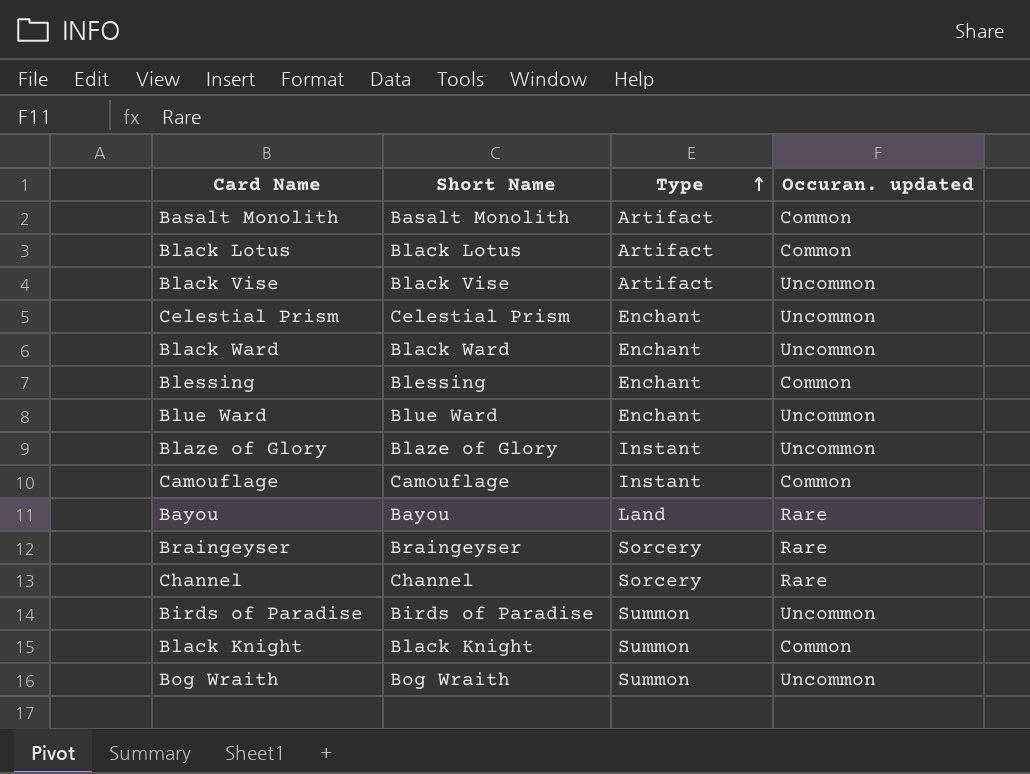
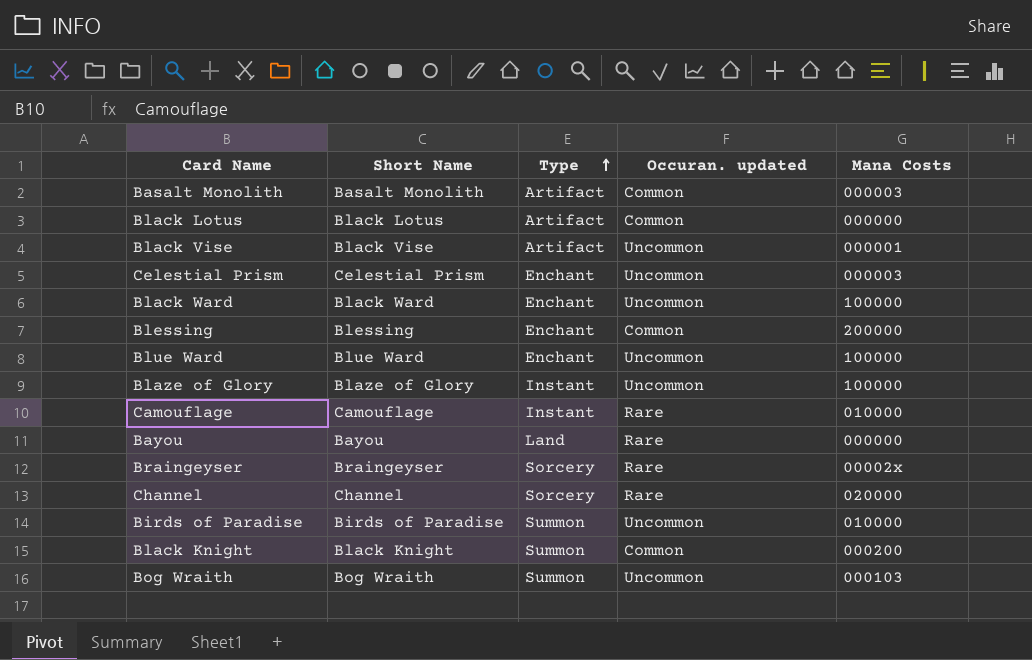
column Mana Costs | position: none -> 5
Camouflage | Occuran. updated: Common -> Rare

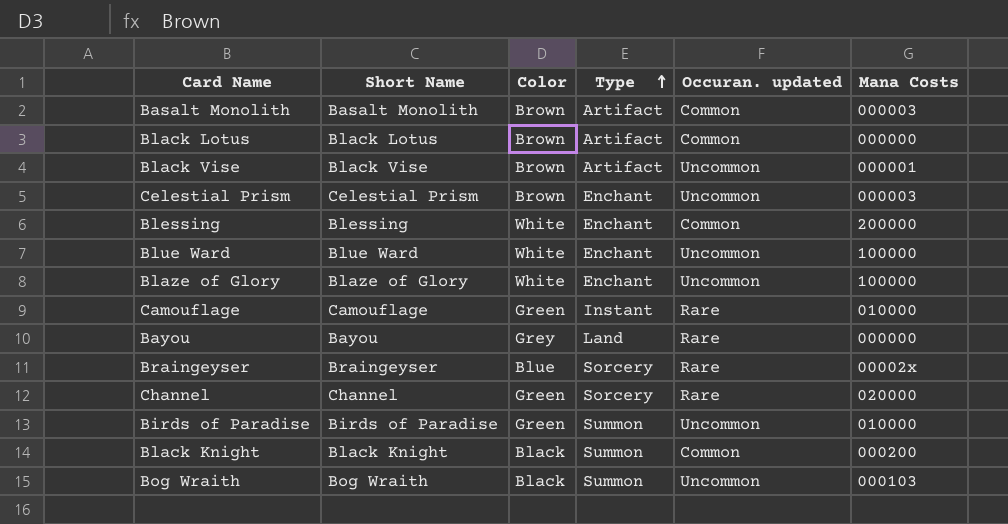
column Color | position: none -> 3
row Black Ward: Black Ward | Enchant | Uncommon | 100000 -> none
Blaze of Glory | Type: Instant -> Enchant

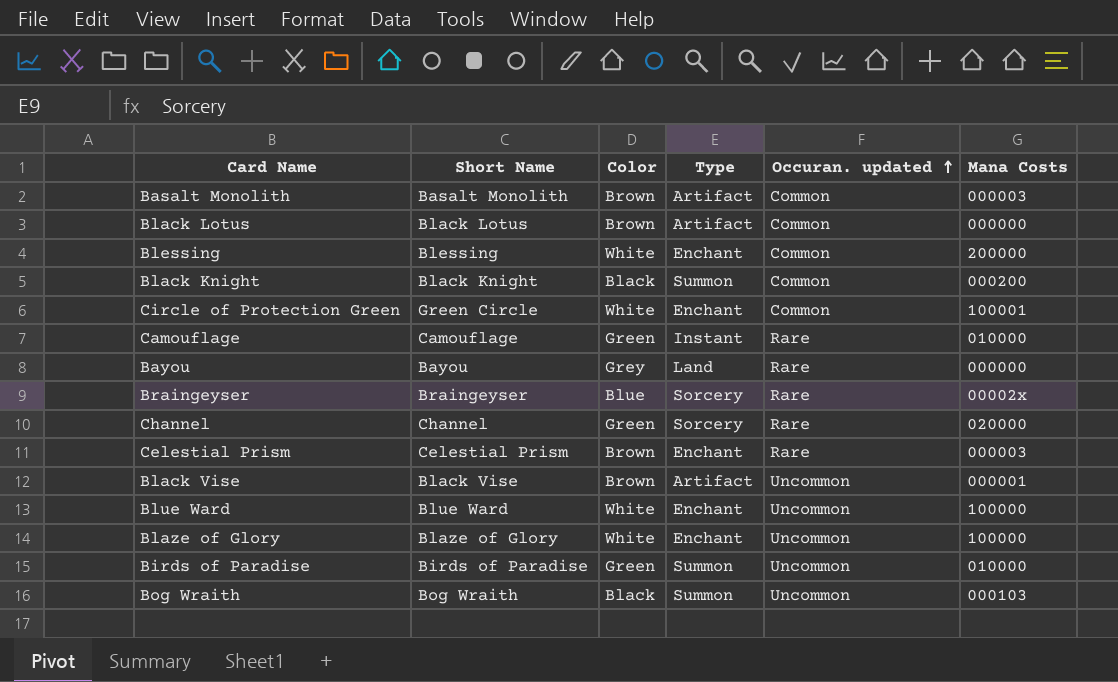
row order: Type ascending -> Occuran. updated ascending
row Circle of Protection Green: none -> Green Circle | White | Enchant | Common | 100001
Celestial Prism | Occuran. updated: Uncommon -> Rare

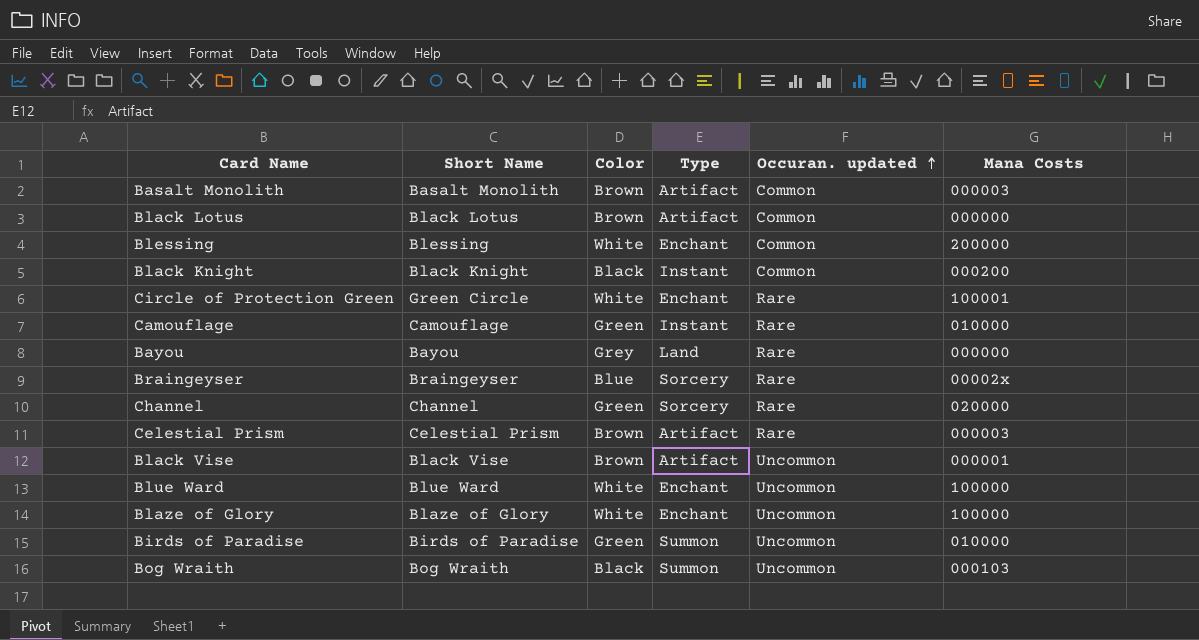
Black Knight | Type: Summon -> Instant
Circle of Protection Green | Occuran. updated: Common -> Rare
Celestial Prism | Type: Enchant -> Artifact

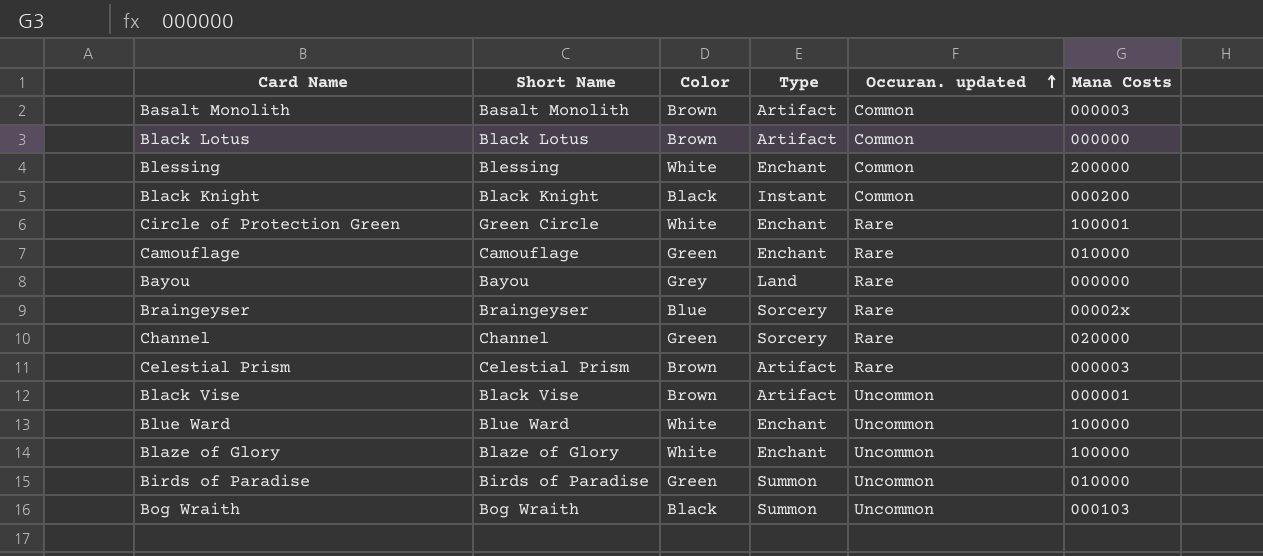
Camouflage | Type: Instant -> Enchant

